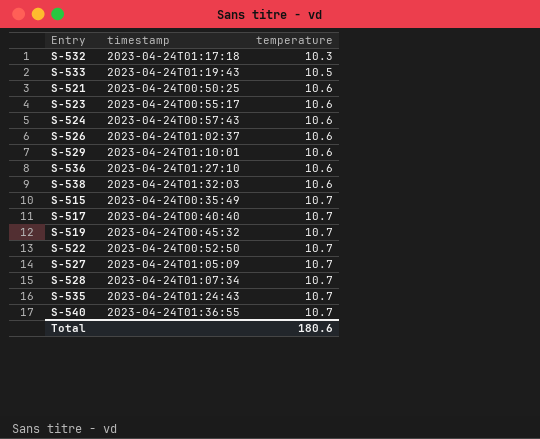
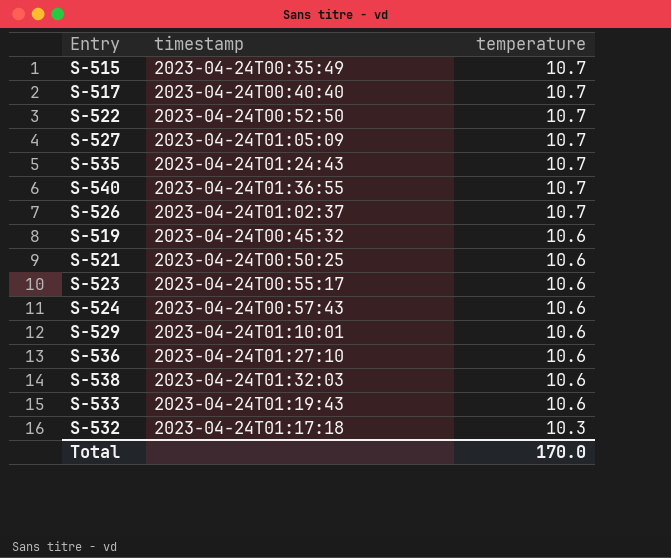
row order: temperature ascending -> temperature descending
row S-528: 2023-04-24T01:07:34 | 10.7 -> none
S-526 | temperature: 10.6 -> 10.7
S-519 | temperature: 10.7 -> 10.6
S-533 | temperature: 10.5 -> 10.6
Total | temperature: 180.6 -> 170.0

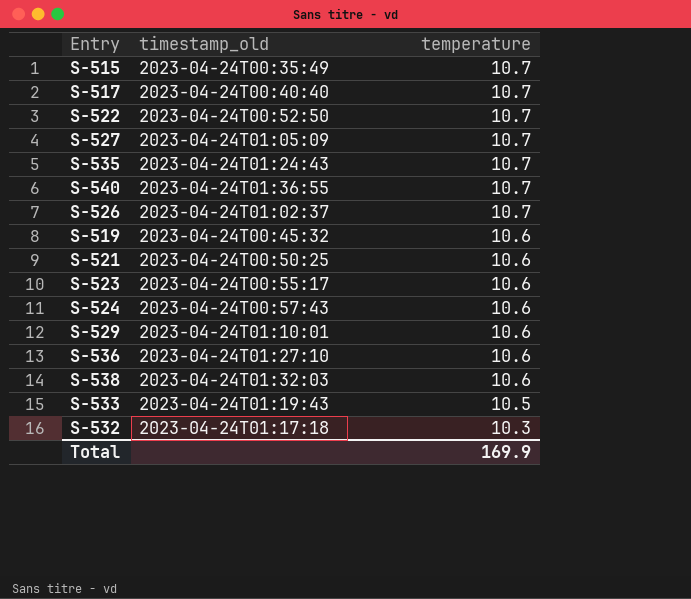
column name: timestamp -> timestamp_old
S-533 | temperature: 10.6 -> 10.5
Total | temperature: 170.0 -> 169.9

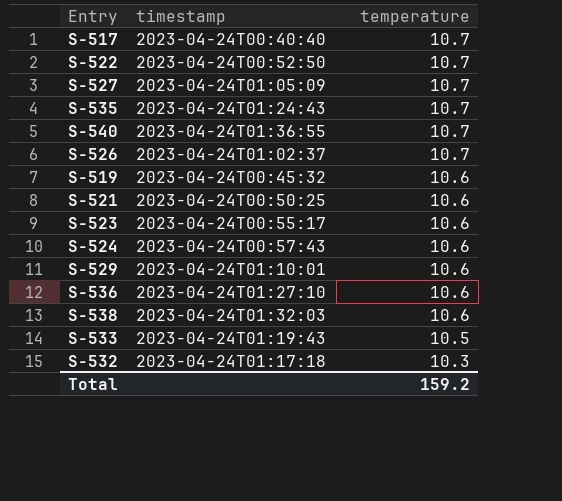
column name: timestamp_old -> timestamp
row S-515: 2023-04-24T00:35:49 | 10.7 -> none
Total | temperature: 169.9 -> 159.2

